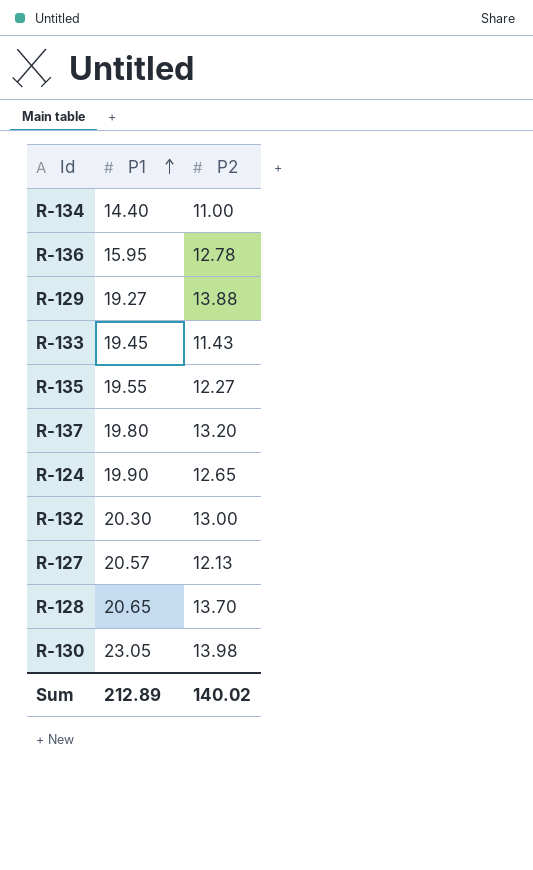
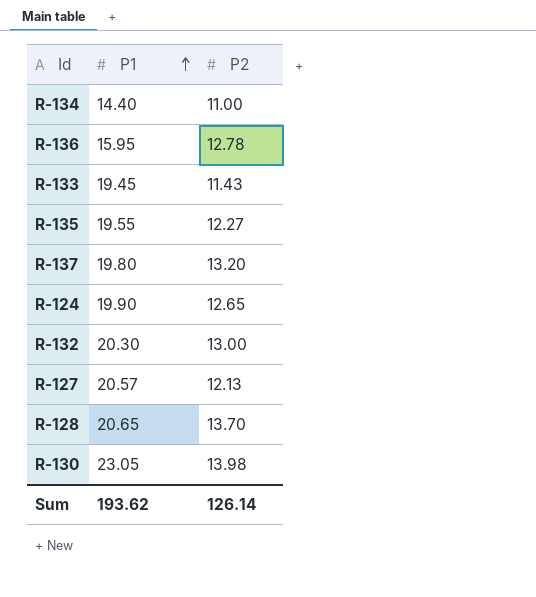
row R-129: 19.27 | 13.88 -> none
Sum | P1: 212.89 -> 193.62
Sum | P2: 140.02 -> 126.14

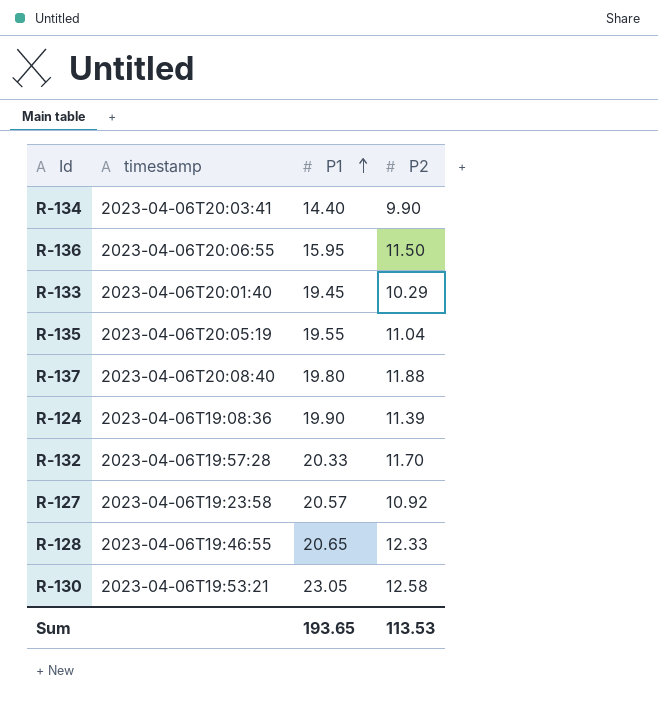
column timestamp | position: none -> 2
R-134 | P2: 11.00 -> 9.90
R-136 | P2: 12.78 -> 11.50
R-133 | P2: 11.43 -> 10.29
R-135 | P2: 12.27 -> 11.04
R-137 | P2: 13.20 -> 11.88
R-124 | P2: 12.65 -> 11.39
R-132 | P1: 20.30 -> 20.33
R-132 | P2: 13.00 -> 11.70
R-127 | P2: 12.13 -> 10.92
R-128 | P2: 13.70 -> 12.33
R-130 | P2: 13.98 -> 12.58
Sum | P1: 193.62 -> 193.65
Sum | P2: 126.14 -> 113.53

